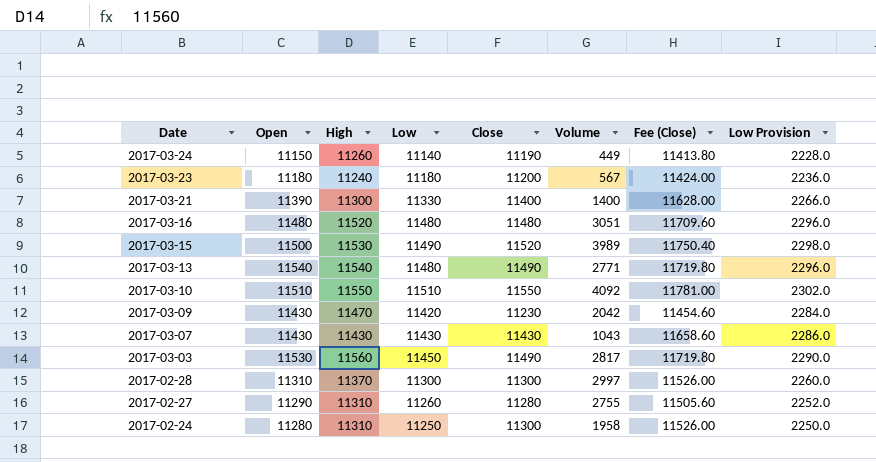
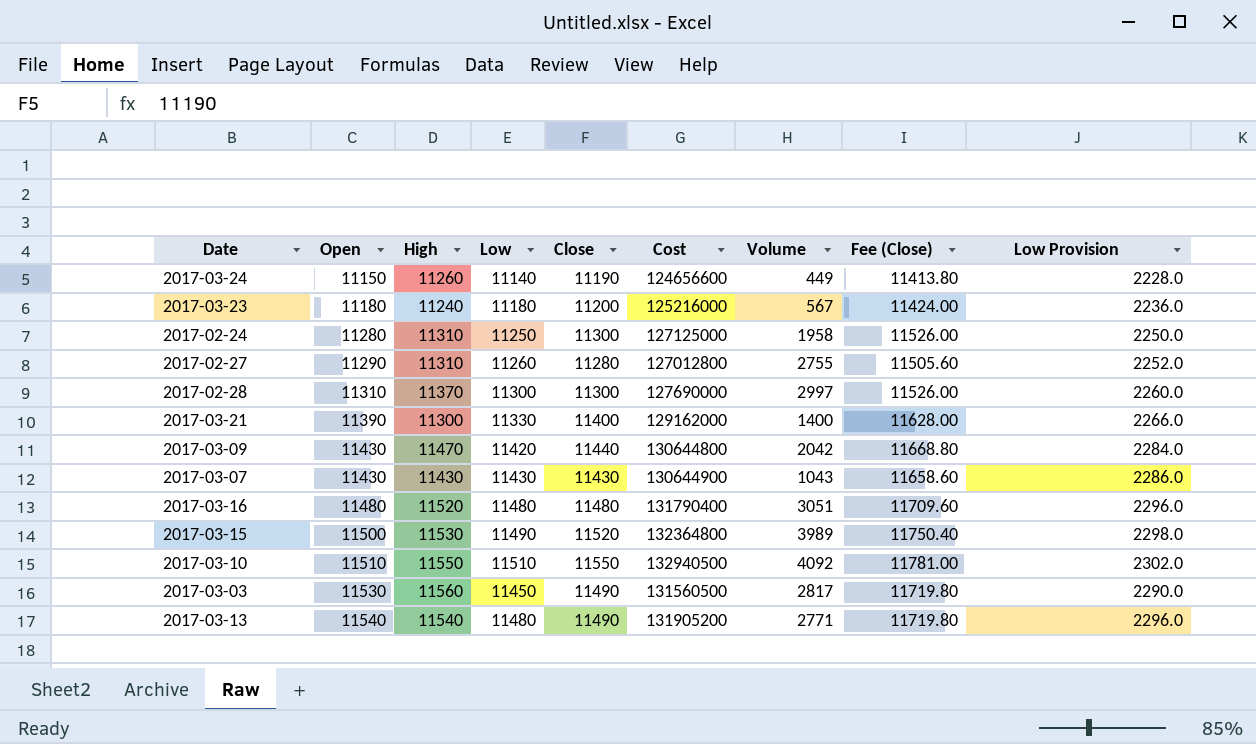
row order: Date descending -> Open ascending
column Cost | formula: none -> [Low] * [Close]
2017-03-09 | Close: 11230 -> 11440
2017-03-09 | Fee (Close): 11454.60 -> 11668.80

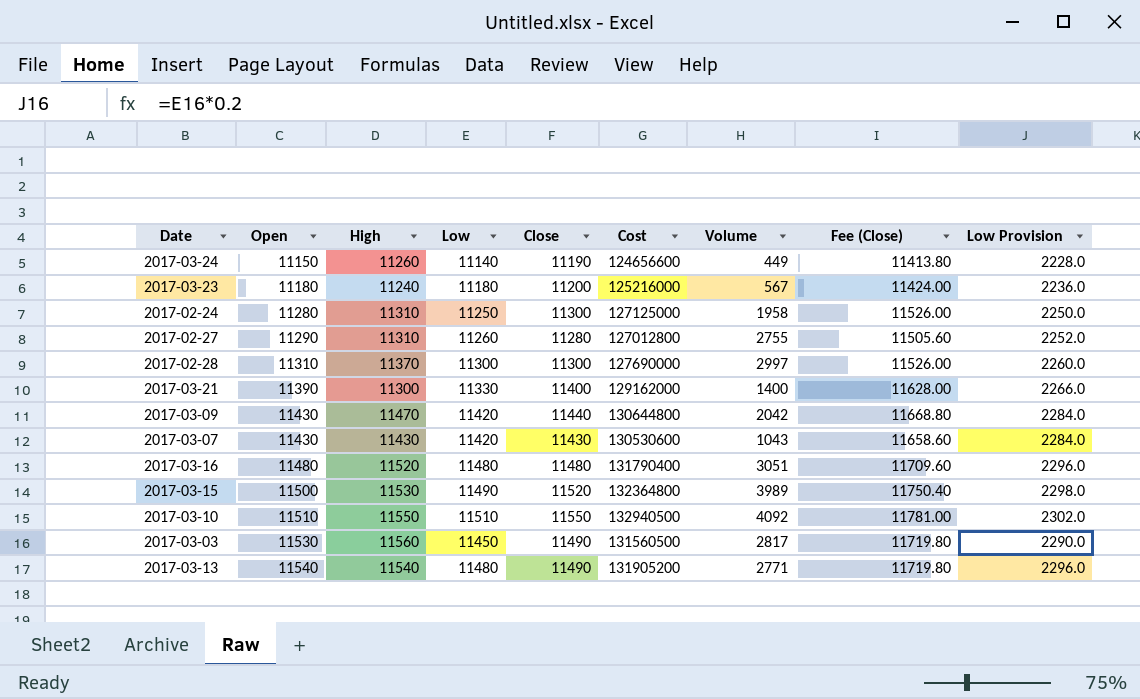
2017-03-07 | Low: 11430 -> 11420
2017-03-07 | Cost: 130644900 -> 130530600
2017-03-07 | Low Provision: 2286.0 -> 2284.0

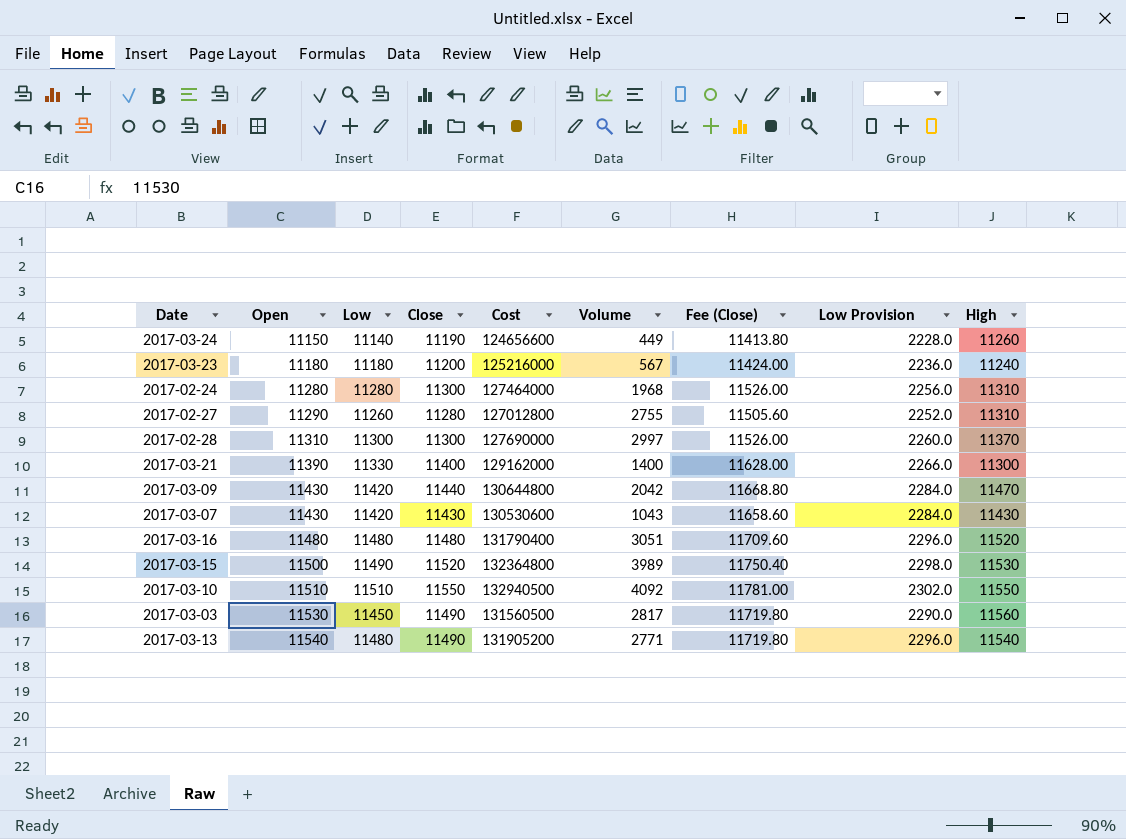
column High | position: 3 -> 9
2017-02-24 | Low: 11250 -> 11280
2017-02-24 | Cost: 127125000 -> 127464000
2017-02-24 | Volume: 1958 -> 1968
2017-02-24 | Low Provision: 2250.0 -> 2256.0

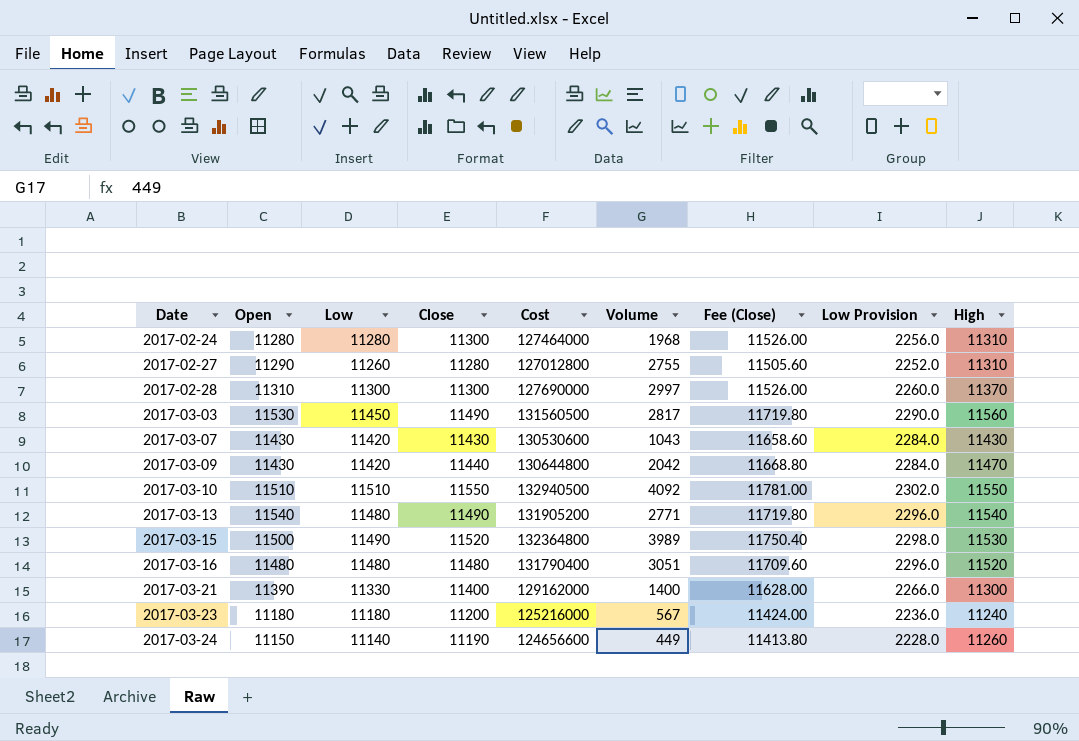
row order: Open ascending -> Date ascending

